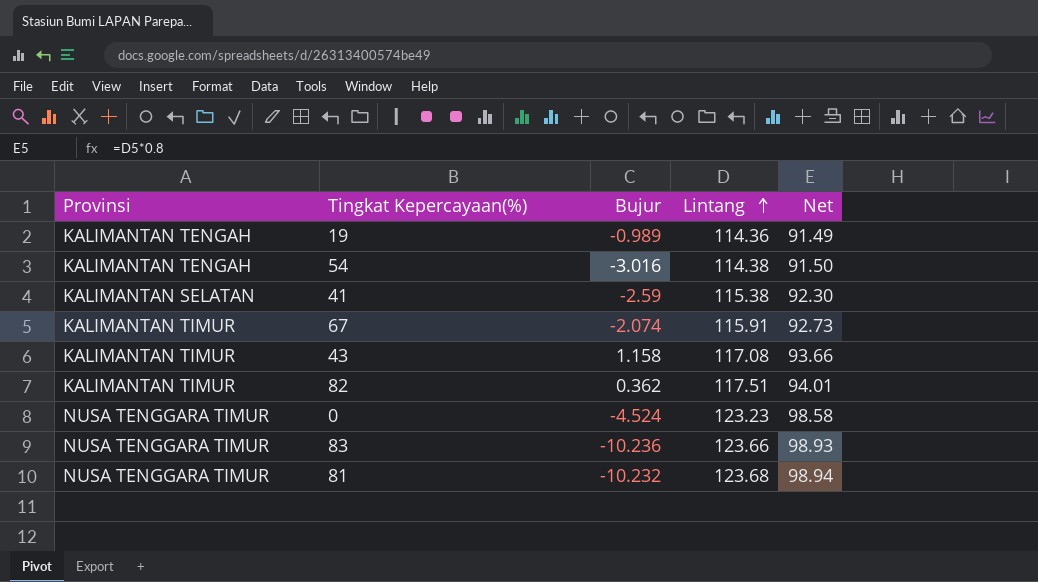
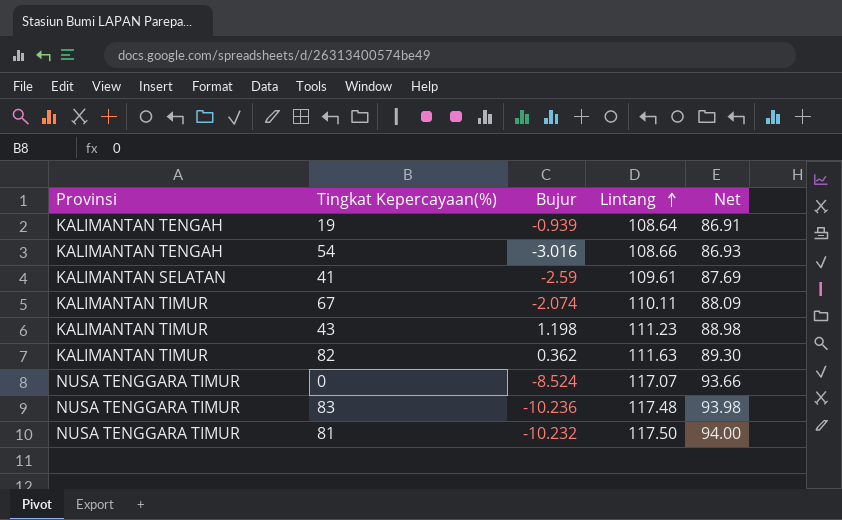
19 | Bujur: -0.989 -> -0.939
19 | Lintang: 114.36 -> 108.64
19 | Net: 91.49 -> 86.91
54 | Lintang: 114.38 -> 108.66
54 | Net: 91.50 -> 86.93
41 | Lintang: 115.38 -> 109.61
41 | Net: 92.30 -> 87.69
67 | Lintang: 115.91 -> 110.11
67 | Net: 92.73 -> 88.09
43 | Bujur: 1.158 -> 1.198
43 | Lintang: 117.08 -> 111.23
43 | Net: 93.66 -> 88.98
82 | Lintang: 117.51 -> 111.63
82 | Net: 94.01 -> 89.30
0 | Bujur: -4.524 -> -8.524
0 | Lintang: 123.23 -> 117.07
0 | Net: 98.58 -> 93.66
83 | Lintang: 123.66 -> 117.48
83 | Net: 98.93 -> 93.98
81 | Lintang: 123.68 -> 117.50
81 | Net: 98.94 -> 94.00

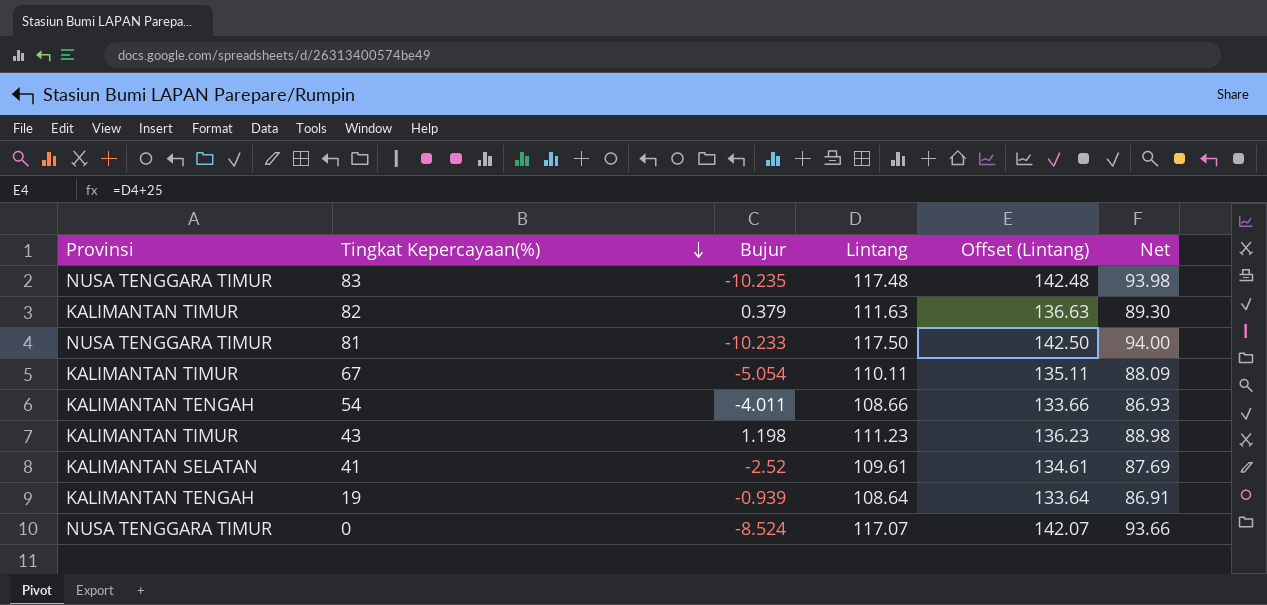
row order: Lintang ascending -> Tingkat Kepercayaan(%) descending
column Offset (Lintang) | formula: none -> [Lintang] + 25
83 | Bujur: -10.236 -> -10.235
82 | Bujur: 0.362 -> 0.379
81 | Bujur: -10.232 -> -10.233
67 | Bujur: -2.074 -> -5.054
54 | Bujur: -3.016 -> -4.011
41 | Bujur: -2.59 -> -2.52

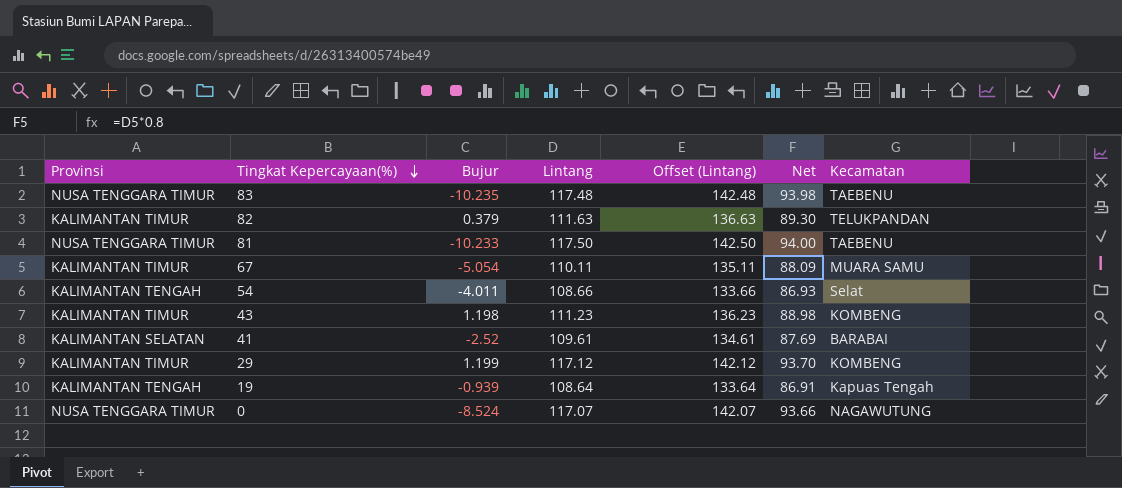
column Kecamatan | position: none -> 7
row 29: none -> KALIMANTAN TIMUR | 1.199 | 117.12 | 142.12 | 93.70 | KOMBENG

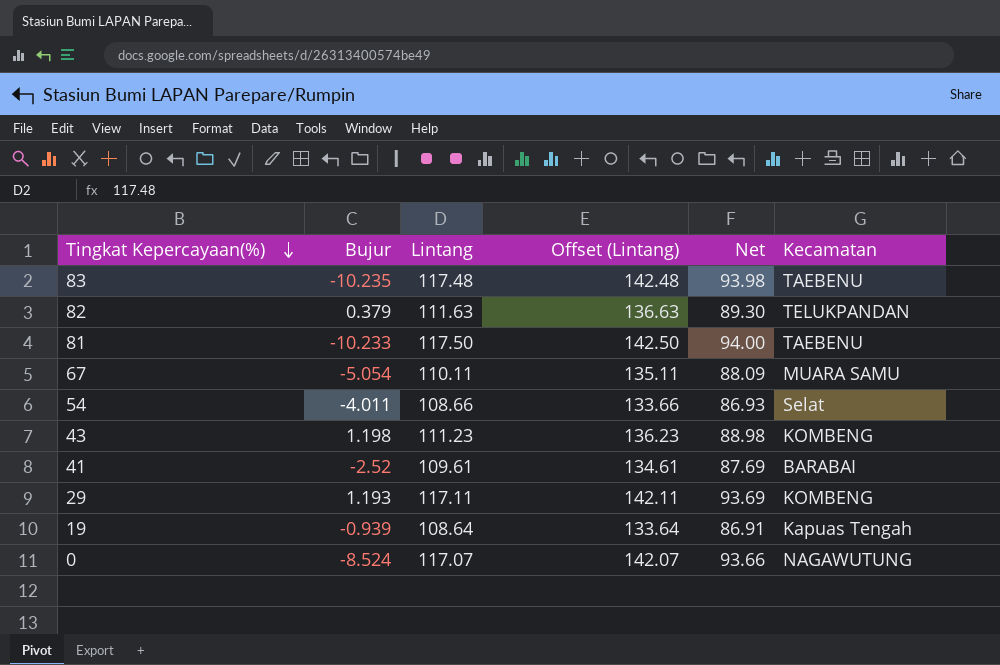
column Provinsi | position: 1 -> none
29 | Bujur: 1.199 -> 1.193
29 | Lintang: 117.12 -> 117.11
29 | Offset (Lintang): 142.12 -> 142.11
29 | Net: 93.70 -> 93.69

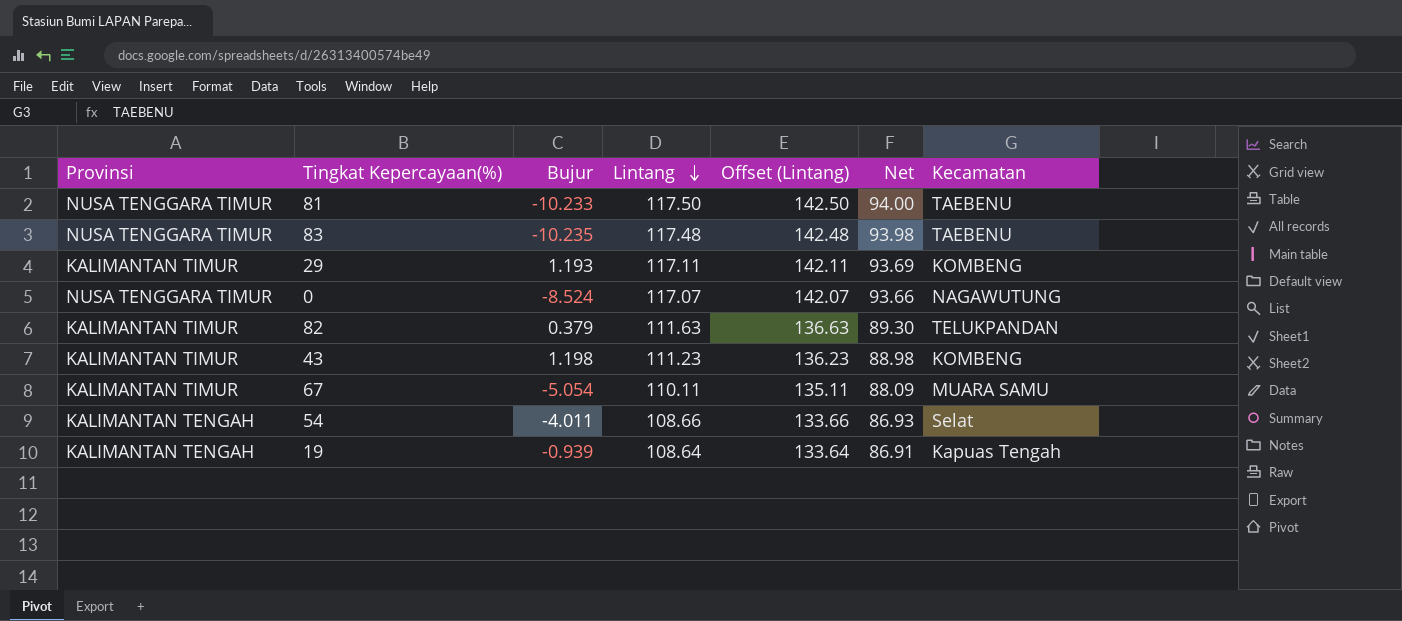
row order: Tingkat Kepercayaan(%) descending -> Lintang descending
column Provinsi | position: none -> 1
row 41: -2.52 | 109.61 | 134.61 | 87.69 | BARABAI -> none

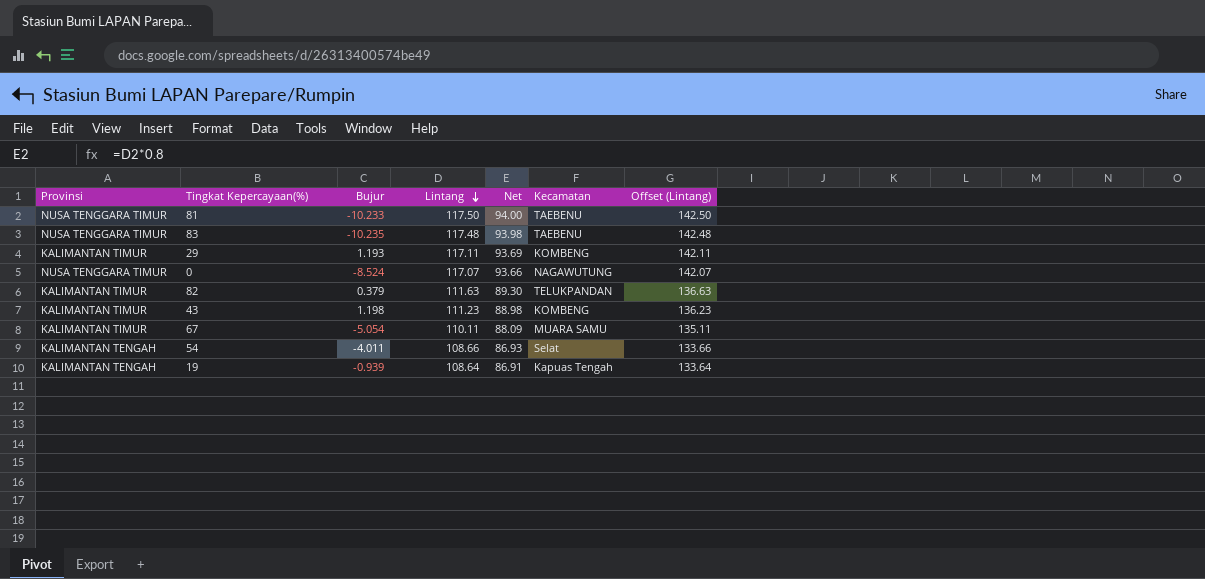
column Offset (Lintang) | position: 5 -> 7

